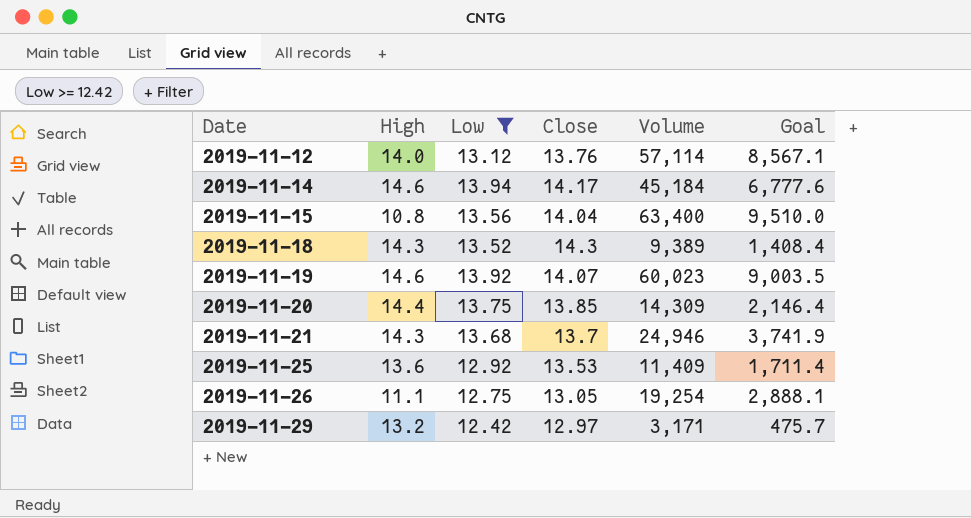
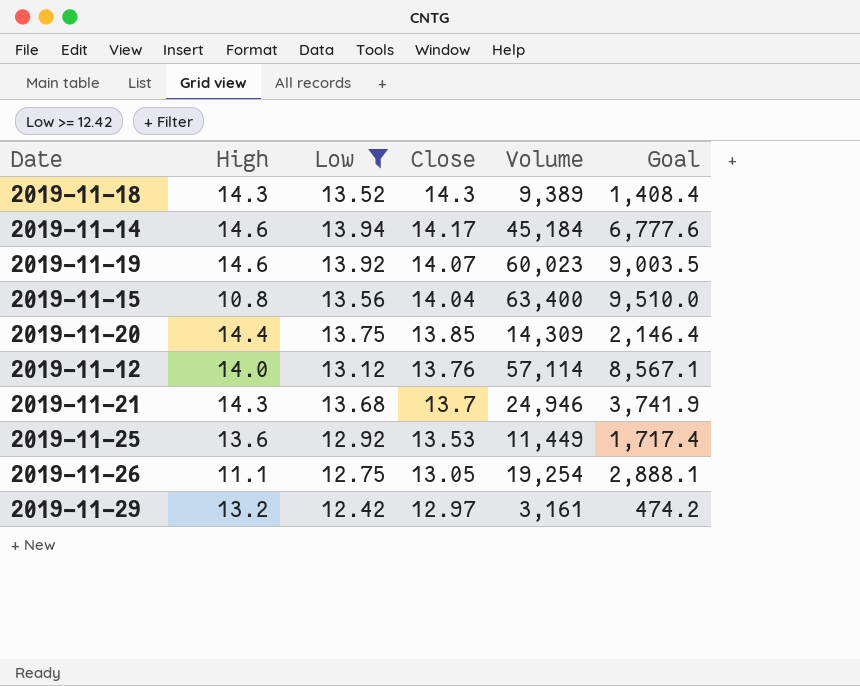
row order: Date ascending -> Close descending
2019-11-25 | Volume: 11,409 -> 11,449
2019-11-25 | Goal: 1,711.4 -> 1,717.4
2019-11-29 | Volume: 3,171 -> 3,161
2019-11-29 | Goal: 475.7 -> 474.2

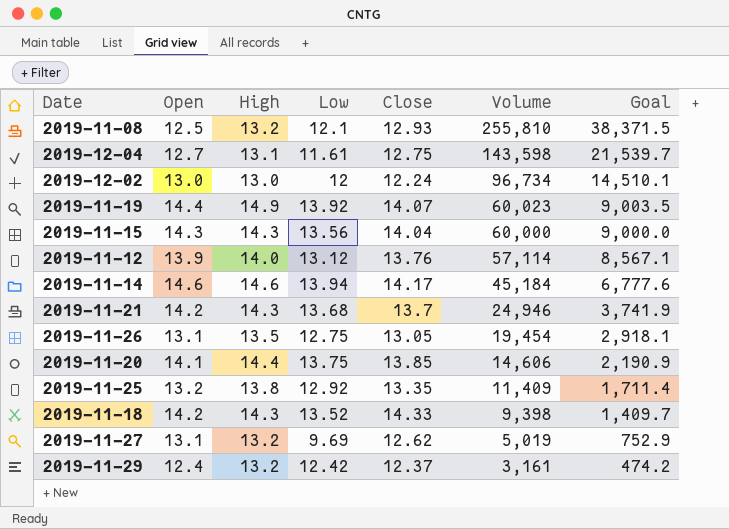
filter: Low >= 12.42 -> none
row order: Close descending -> Volume descending
column Open | position: none -> 2
2019-11-19 | High: 14.6 -> 14.9
2019-11-15 | High: 10.8 -> 14.3
2019-11-15 | Volume: 63,400 -> 60,000
2019-11-15 | Goal: 9,510.0 -> 9,000.0
2019-11-26 | High: 11.1 -> 13.5
2019-11-26 | Volume: 19,254 -> 19,454
2019-11-26 | Goal: 2,888.1 -> 2,918.1
2019-11-20 | Volume: 14,309 -> 14,606
2019-11-20 | Goal: 2,146.4 -> 2,190.9
2019-11-25 | High: 13.6 -> 13.8
2019-11-25 | Close: 13.53 -> 13.35
2019-11-25 | Volume: 11,449 -> 11,409
2019-11-25 | Goal: 1,717.4 -> 1,711.4
2019-11-18 | Close: 14.3 -> 14.33
2019-11-18 | Volume: 9,389 -> 9,398
2019-11-18 | Goal: 1,408.4 -> 1,409.7
2019-11-29 | Close: 12.97 -> 12.37

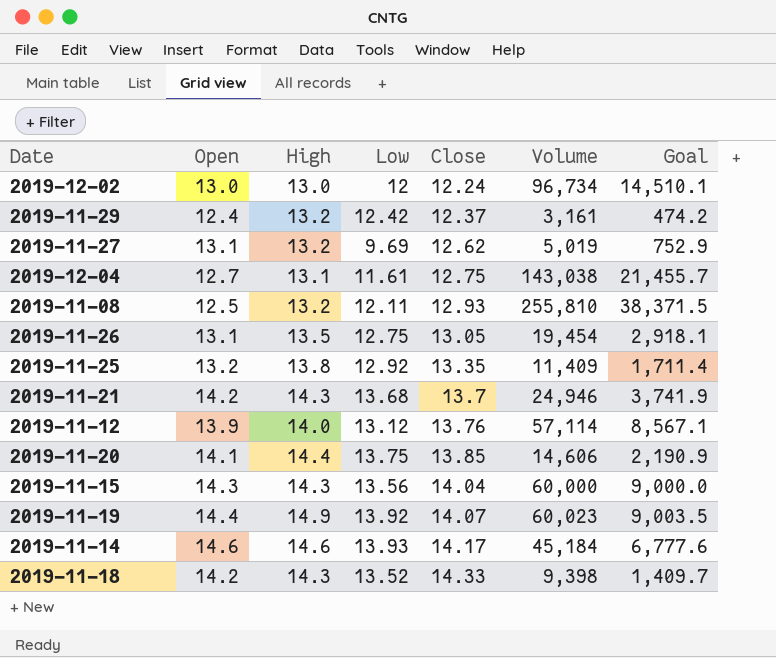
row order: Volume descending -> Close ascending
2019-12-04 | Volume: 143,598 -> 143,038
2019-12-04 | Goal: 21,539.7 -> 21,455.7
2019-11-08 | Low: 12.1 -> 12.11
2019-11-14 | Low: 13.94 -> 13.93

